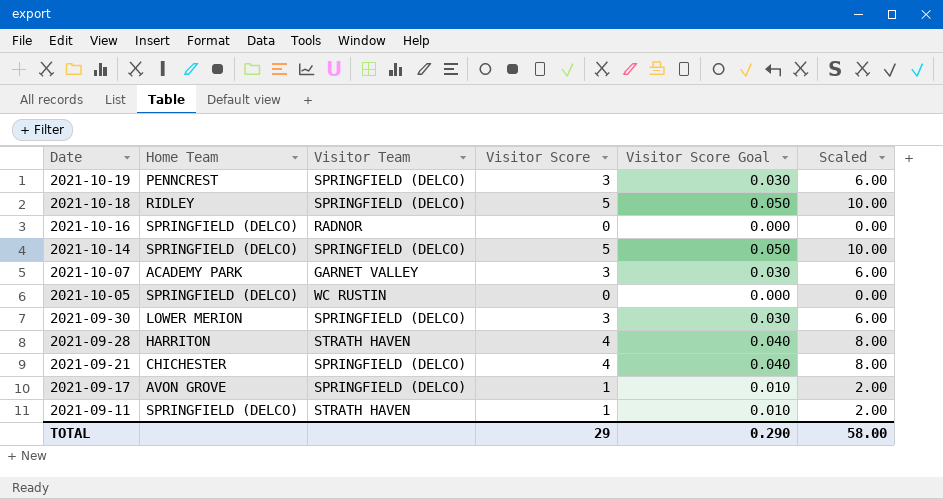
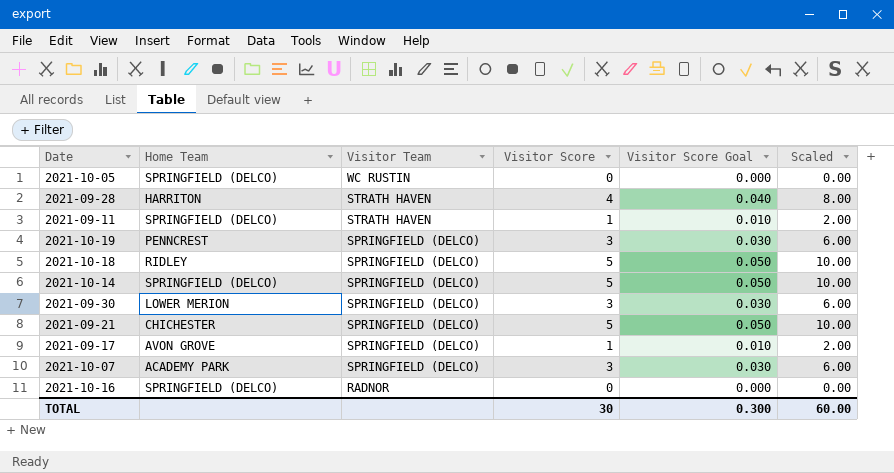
row order: Date descending -> Visitor Team descending
2021-09-21 | Visitor Score: 4 -> 5
2021-09-21 | Visitor Score Goal: 0.040 -> 0.050
2021-09-21 | Scaled: 8.00 -> 10.00
2021-10-07 | Visitor Team: GARNET VALLEY -> SPRINGFIELD (DELCO)
TOTAL | Visitor Score: 29 -> 30
TOTAL | Visitor Score Goal: 0.290 -> 0.300
TOTAL | Scaled: 58.00 -> 60.00

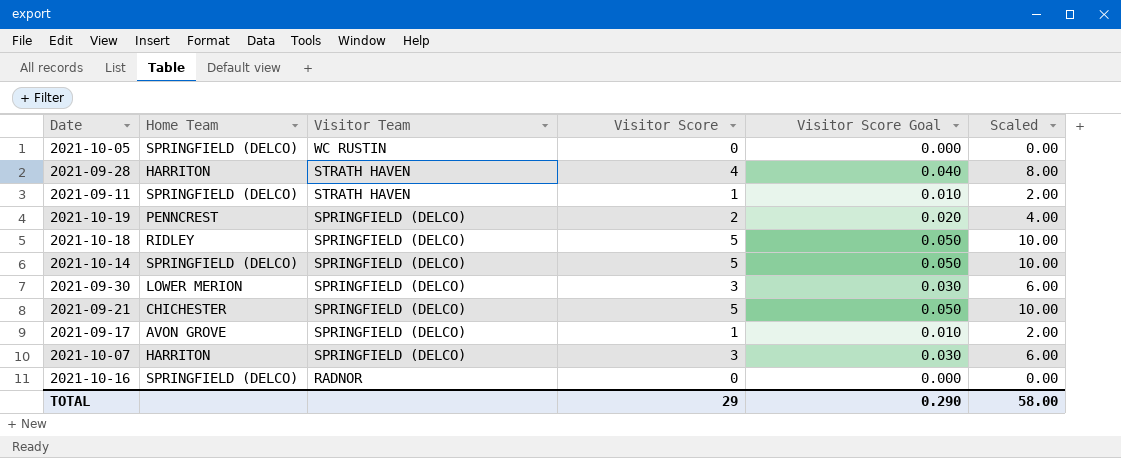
2021-10-19 | Visitor Score: 3 -> 2
2021-10-19 | Visitor Score Goal: 0.030 -> 0.020
2021-10-19 | Scaled: 6.00 -> 4.00
2021-10-07 | Home Team: ACADEMY PARK -> HARRITON
TOTAL | Visitor Score: 30 -> 29
TOTAL | Visitor Score Goal: 0.300 -> 0.290
TOTAL | Scaled: 60.00 -> 58.00

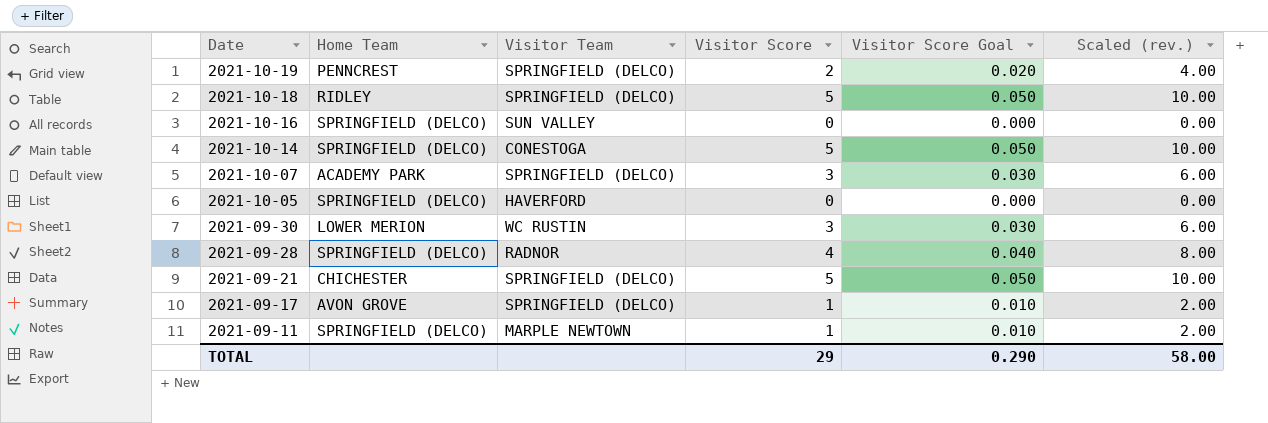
row order: Visitor Team descending -> Date descending
column name: Scaled -> Scaled (rev.)
2021-10-16 | Visitor Team: RADNOR -> SUN VALLEY
2021-10-14 | Visitor Team: SPRINGFIELD (DELCO) -> CONESTOGA
2021-10-07 | Home Team: HARRITON -> ACADEMY PARK
2021-10-05 | Visitor Team: WC RUSTIN -> HAVERFORD
2021-09-30 | Visitor Team: SPRINGFIELD (DELCO) -> WC RUSTIN
2021-09-28 | Home Team: HARRITON -> SPRINGFIELD (DELCO)
2021-09-28 | Visitor Team: STRATH HAVEN -> RADNOR
2021-09-11 | Visitor Team: STRATH HAVEN -> MARPLE NEWTOWN

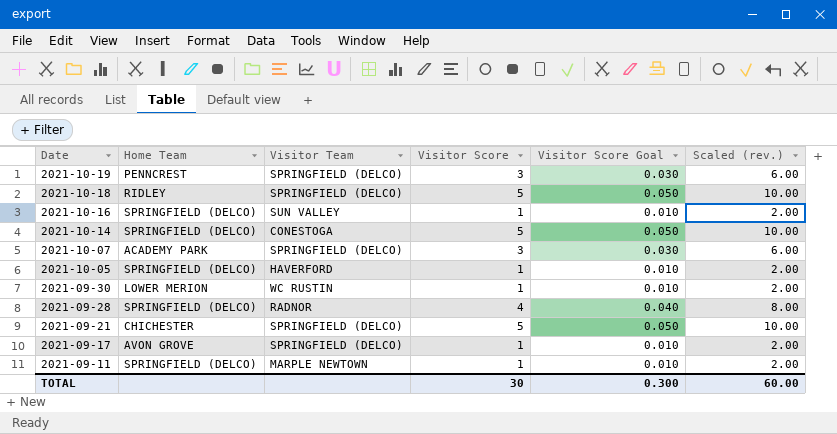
2021-10-19 | Visitor Score: 2 -> 3
2021-10-19 | Visitor Score Goal: 0.020 -> 0.030
2021-10-19 | Scaled (rev.): 4.00 -> 6.00
2021-10-16 | Visitor Score: 0 -> 1
2021-10-16 | Visitor Score Goal: 0.000 -> 0.010
2021-10-16 | Scaled (rev.): 0.00 -> 2.00
2021-10-05 | Visitor Score: 0 -> 1
2021-10-05 | Visitor Score Goal: 0.000 -> 0.010
2021-10-05 | Scaled (rev.): 0.00 -> 2.00
2021-09-30 | Visitor Score: 3 -> 1
2021-09-30 | Visitor Score Goal: 0.030 -> 0.010
2021-09-30 | Scaled (rev.): 6.00 -> 2.00
TOTAL | Visitor Score: 29 -> 30
TOTAL | Visitor Score Goal: 0.290 -> 0.300
TOTAL | Scaled (rev.): 58.00 -> 60.00

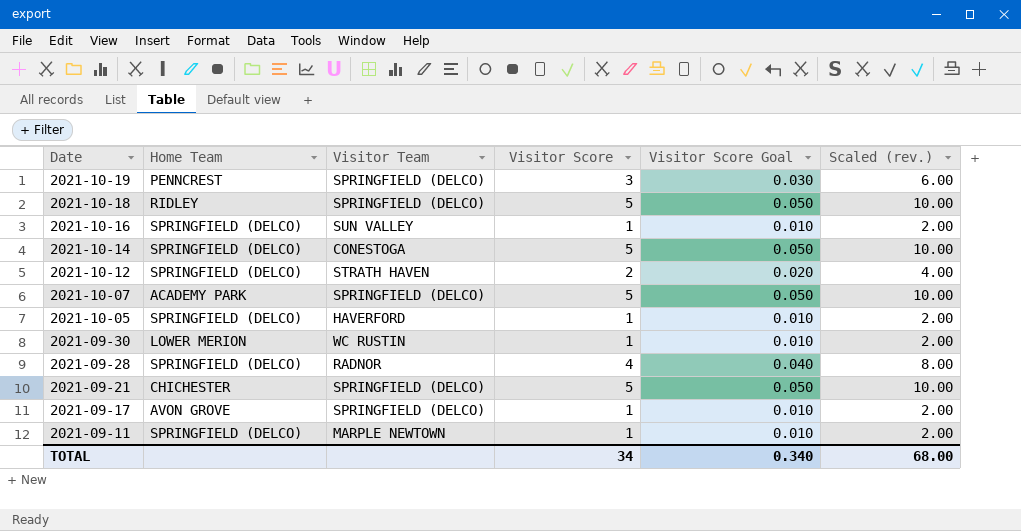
row 2021-10-12: none -> SPRINGFIELD (DELCO) | STRATH HAVEN | 2 | 0.020 | 4.00
2021-10-07 | Visitor Score: 3 -> 5
2021-10-07 | Visitor Score Goal: 0.030 -> 0.050
2021-10-07 | Scaled (rev.): 6.00 -> 10.00
TOTAL | Visitor Score: 30 -> 34
TOTAL | Visitor Score Goal: 0.300 -> 0.340
TOTAL | Scaled (rev.): 60.00 -> 68.00

